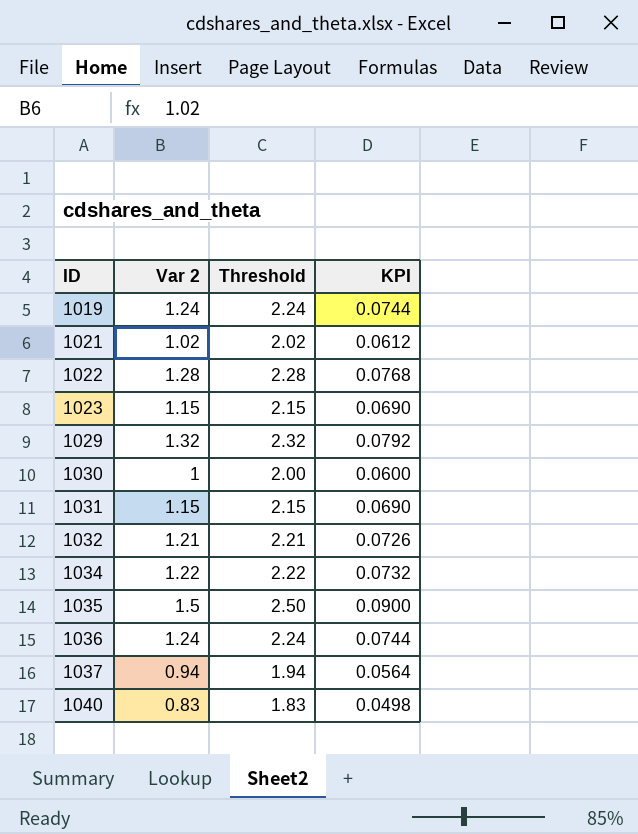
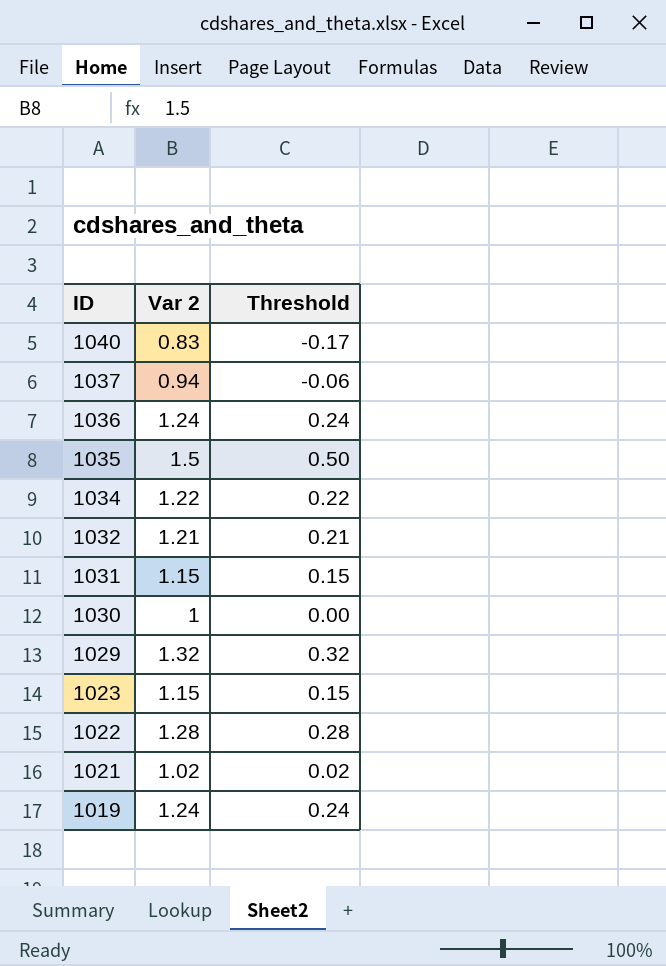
row order: ID ascending -> ID descending
column KPI | formula: [Var 2] * 0.06 -> none
column Threshold | formula: [Var 2] + 1 -> [Var 2] - 1

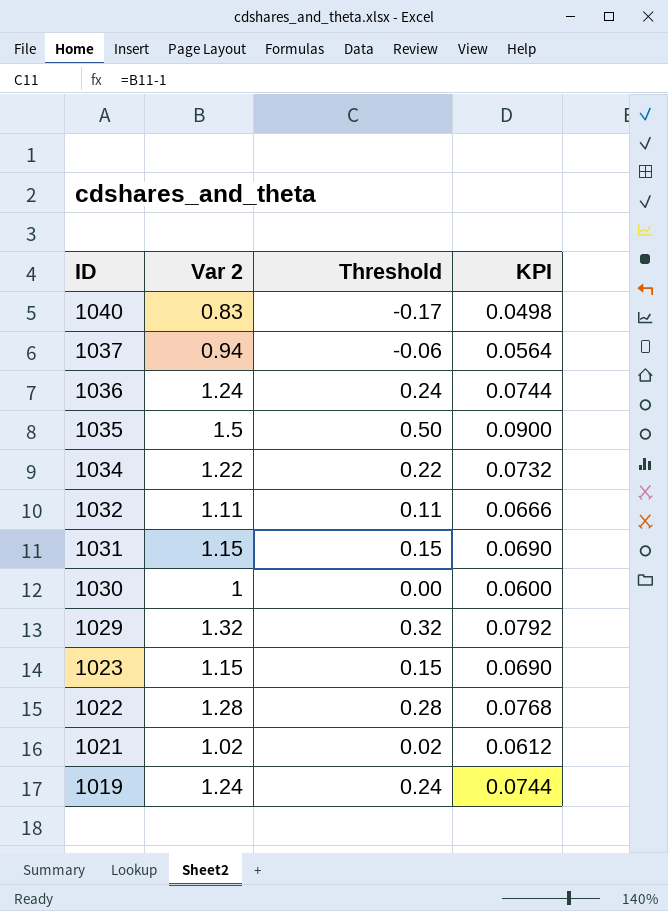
column KPI | formula: none -> [Var 2] * 0.06
1032 | Var 2: 1.21 -> 1.11
1032 | Threshold: 0.21 -> 0.11

